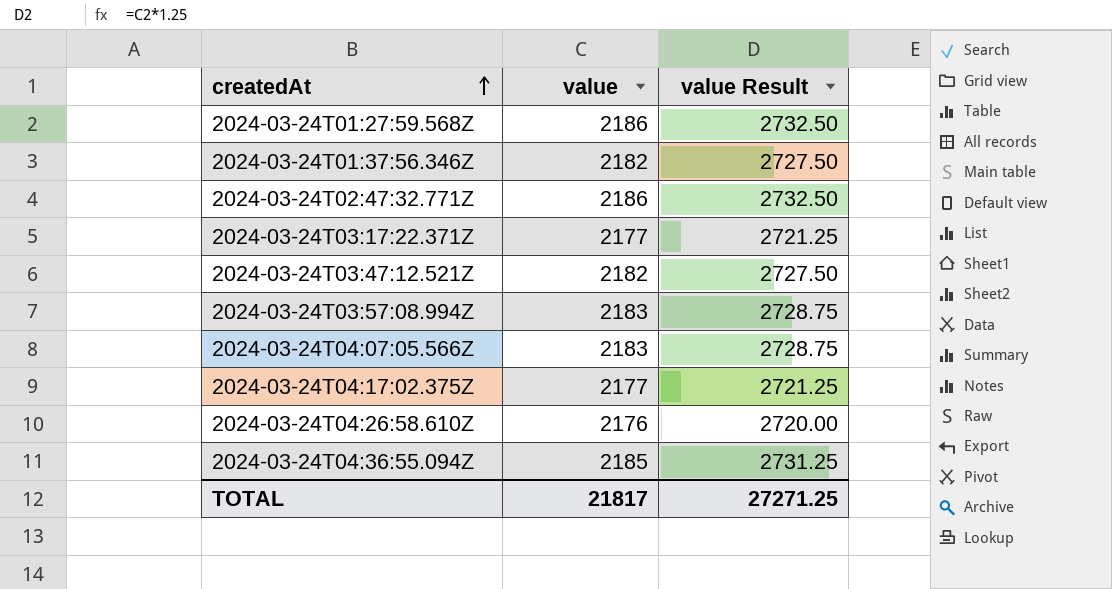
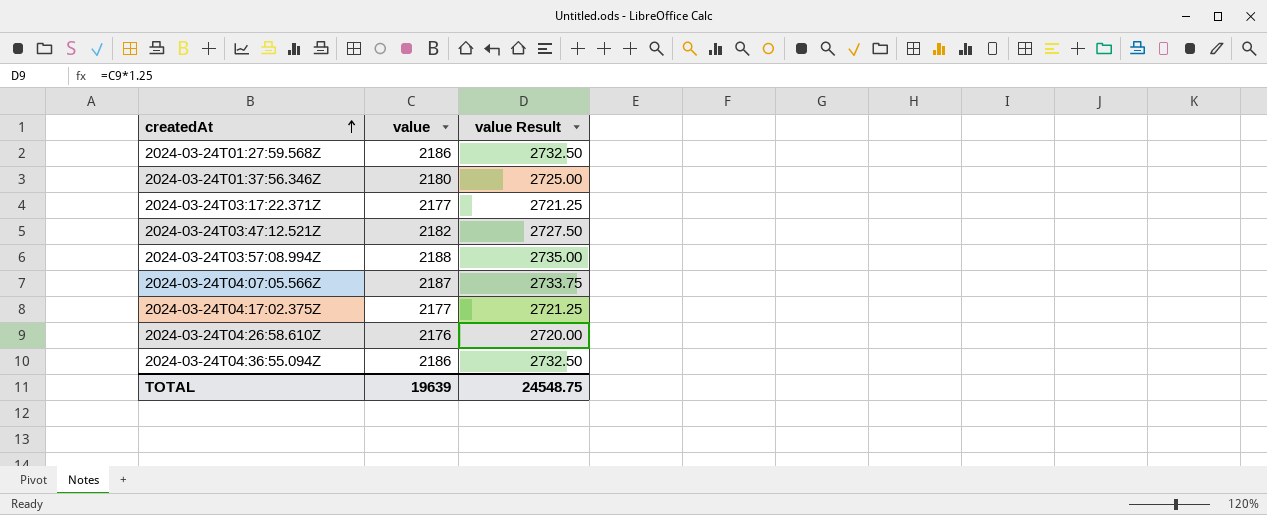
row 2024-03-24T02:47:32.771Z: 2186 | 2732.50 -> none
2024-03-24T01:37:56.346Z | value: 2182 -> 2180
2024-03-24T01:37:56.346Z | value Result: 2727.50 -> 2725.00
2024-03-24T03:57:08.994Z | value: 2183 -> 2188
2024-03-24T03:57:08.994Z | value Result: 2728.75 -> 2735.00
2024-03-24T04:07:05.566Z | value: 2183 -> 2187
2024-03-24T04:07:05.566Z | value Result: 2728.75 -> 2733.75
2024-03-24T04:36:55.094Z | value: 2185 -> 2186
2024-03-24T04:36:55.094Z | value Result: 2731.25 -> 2732.50
TOTAL | value: 21817 -> 19639
TOTAL | value Result: 27271.25 -> 24548.75

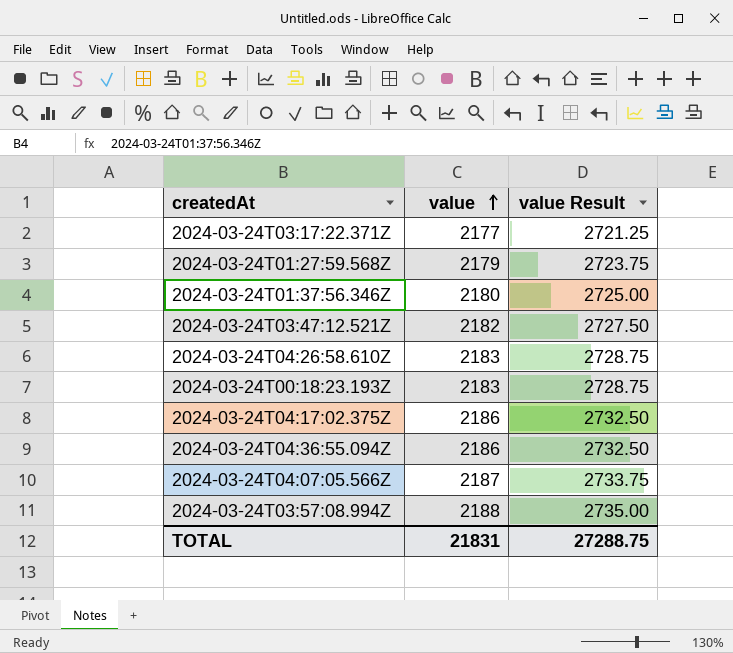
row order: createdAt ascending -> value ascending
2024-03-24T01:27:59.568Z | value: 2186 -> 2179
2024-03-24T01:27:59.568Z | value Result: 2732.50 -> 2723.75
2024-03-24T04:26:58.610Z | value: 2176 -> 2183
2024-03-24T04:26:58.610Z | value Result: 2720.00 -> 2728.75
row 2024-03-24T00:18:23.193Z: none -> 2183 | 2728.75
2024-03-24T04:17:02.375Z | value: 2177 -> 2186
2024-03-24T04:17:02.375Z | value Result: 2721.25 -> 2732.50
TOTAL | value: 19639 -> 21831
TOTAL | value Result: 24548.75 -> 27288.75

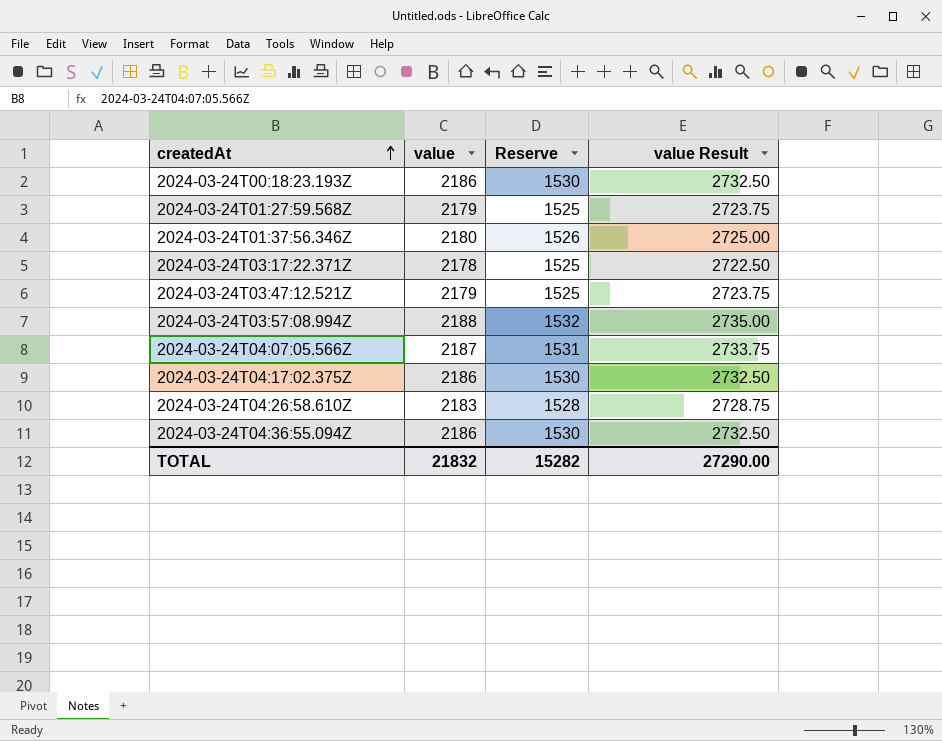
row order: value ascending -> createdAt ascending
column Reserve | formula: none -> [value] * 0.7
2024-03-24T00:18:23.193Z | value: 2183 -> 2186
2024-03-24T00:18:23.193Z | value Result: 2728.75 -> 2732.50
2024-03-24T03:17:22.371Z | value: 2177 -> 2178
2024-03-24T03:17:22.371Z | value Result: 2721.25 -> 2722.50
2024-03-24T03:47:12.521Z | value: 2182 -> 2179
2024-03-24T03:47:12.521Z | value Result: 2727.50 -> 2723.75
TOTAL | value: 21831 -> 21832
TOTAL | value Result: 27288.75 -> 27290.00

